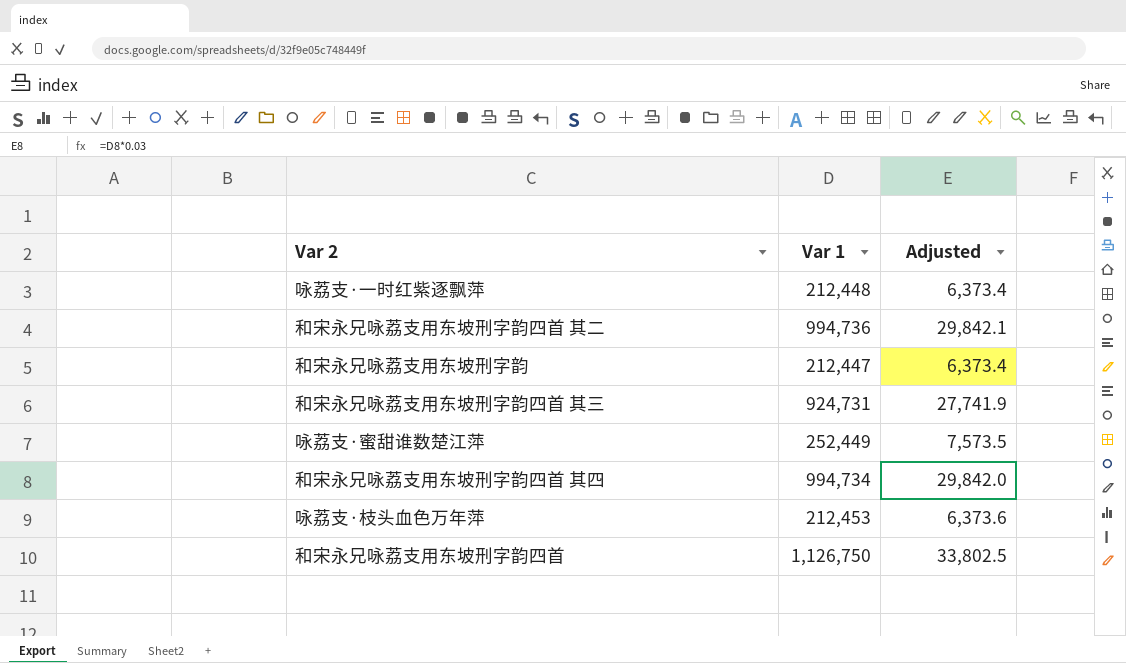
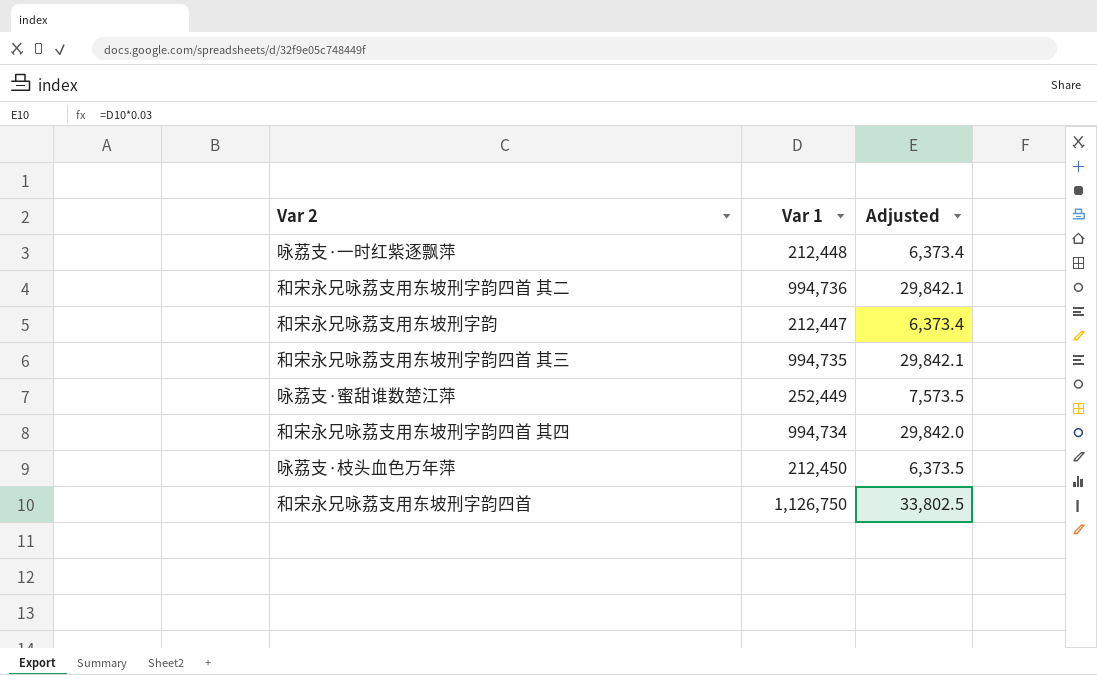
和宋永兄咏荔支用东坡刑字韵四首 其三 | Var 1: 924,731 -> 994,735
和宋永兄咏荔支用东坡刑字韵四首 其三 | Adjusted: 27,741.9 -> 29,842.1
咏荔支·枝头血色万年萍 | Var 1: 212,453 -> 212,450
咏荔支·枝头血色万年萍 | Adjusted: 6,373.6 -> 6,373.5

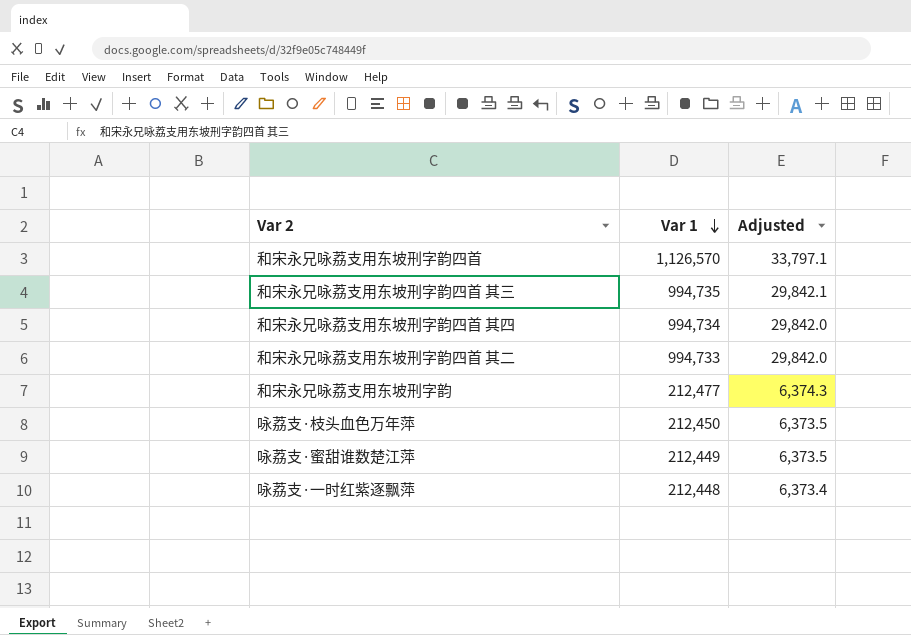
row order: none -> Var 1 descending
和宋永兄咏荔支用东坡刑字韵四首 | Var 1: 1,126,750 -> 1,126,570
和宋永兄咏荔支用东坡刑字韵四首 | Adjusted: 33,802.5 -> 33,797.1
和宋永兄咏荔支用东坡刑字韵四首 其二 | Var 1: 994,736 -> 994,733
和宋永兄咏荔支用东坡刑字韵四首 其二 | Adjusted: 29,842.1 -> 29,842.0
和宋永兄咏荔支用东坡刑字韵 | Var 1: 212,447 -> 212,477
和宋永兄咏荔支用东坡刑字韵 | Adjusted: 6,373.4 -> 6,374.3
咏荔支·蜜甜谁数楚江萍 | Var 1: 252,449 -> 212,449
咏荔支·蜜甜谁数楚江萍 | Adjusted: 7,573.5 -> 6,373.5

